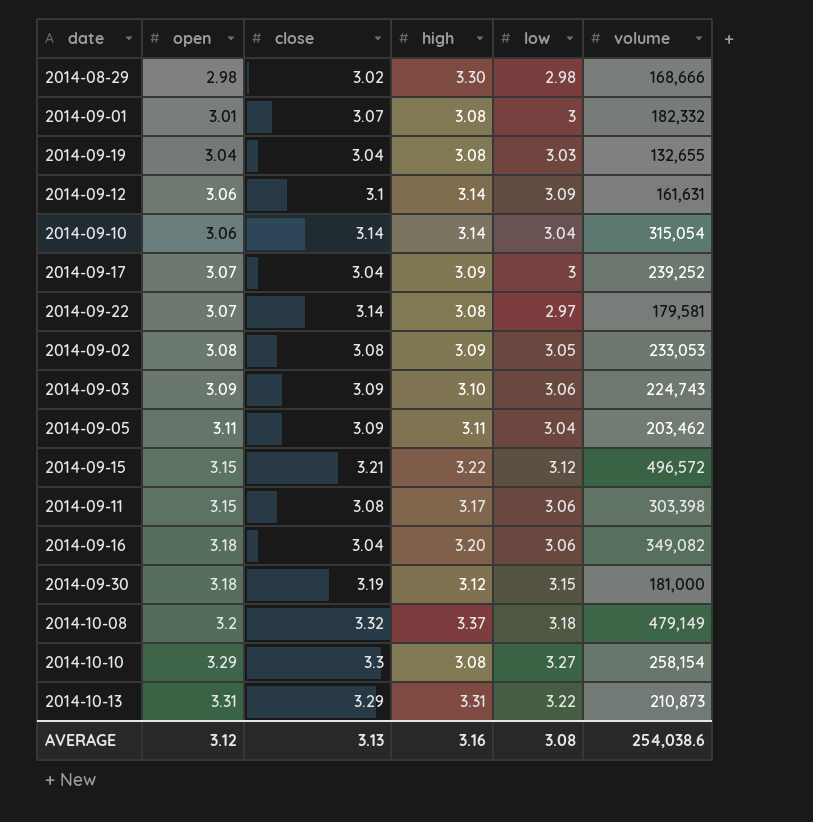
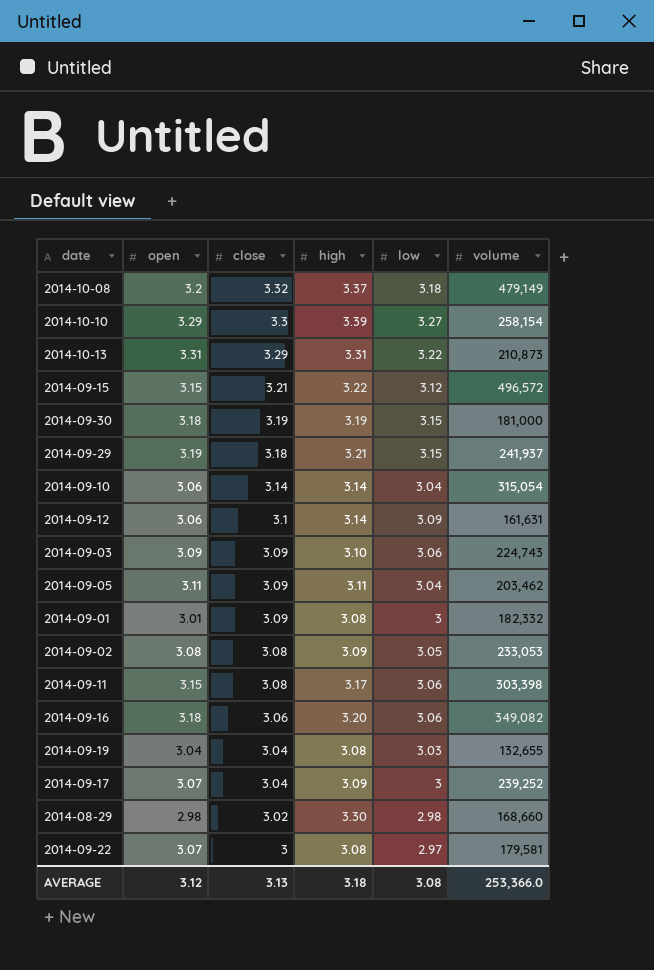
row order: open ascending -> close descending
2014-10-10 | high: 3.08 -> 3.39
2014-09-30 | high: 3.12 -> 3.19
row 2014-09-29: none -> 3.19 | 3.18 | 3.21 | 3.15 | 241,937
2014-09-01 | close: 3.07 -> 3.09
2014-09-16 | close: 3.04 -> 3.06
2014-08-29 | volume: 168,666 -> 168,660
2014-09-22 | close: 3.14 -> 3
AVERAGE | high: 3.16 -> 3.18
AVERAGE | volume: 254,038.6 -> 253,366.0

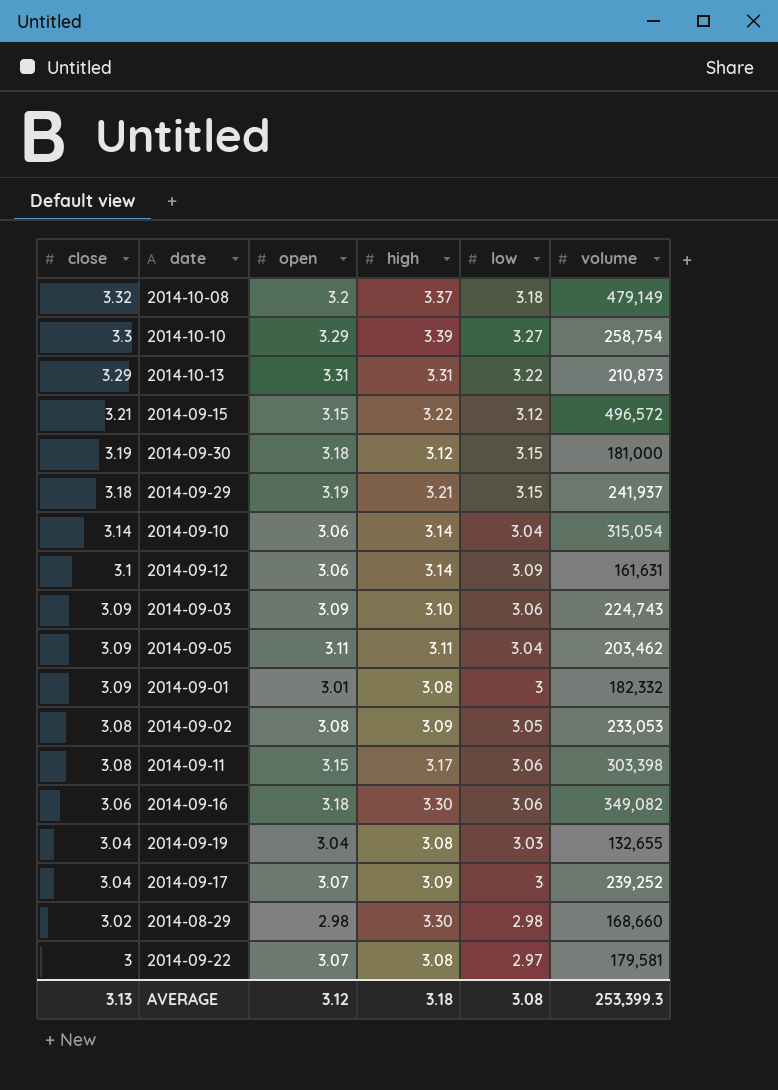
column close | position: 3 -> 1
2014-10-10 | volume: 258,154 -> 258,754
2014-09-30 | high: 3.19 -> 3.12
2014-09-16 | high: 3.20 -> 3.30
AVERAGE | volume: 253,366.0 -> 253,399.3

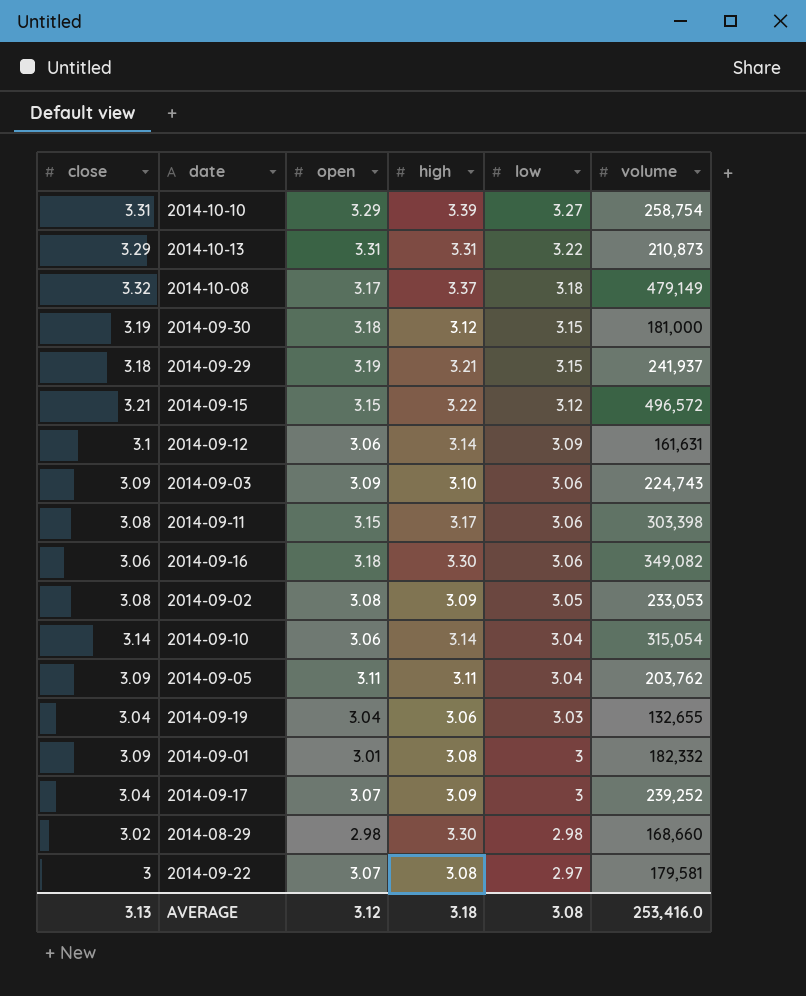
row order: close descending -> low descending
2014-10-10 | close: 3.3 -> 3.31
2014-10-08 | open: 3.2 -> 3.17
2014-09-05 | volume: 203,462 -> 203,762
2014-09-19 | high: 3.08 -> 3.06
AVERAGE | volume: 253,399.3 -> 253,416.0

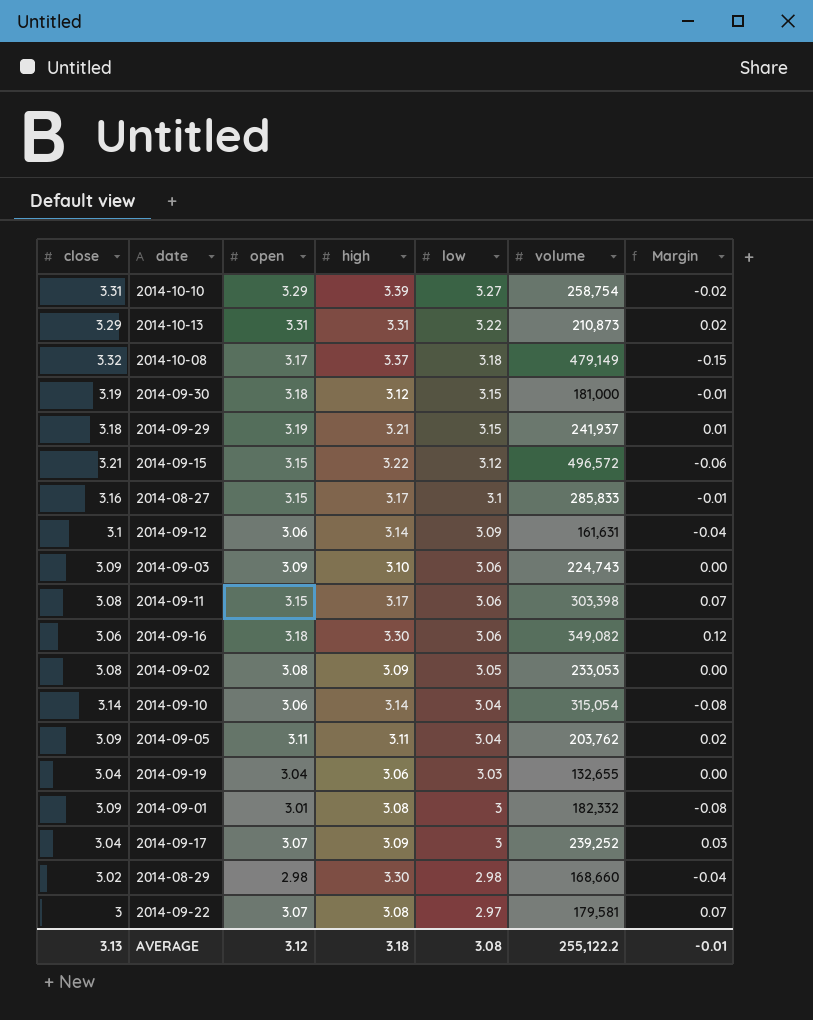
column Margin | formula: none -> [open] - [close]
row 2014-08-27: none -> 3.16 | 3.15 | 3.17 | 3.1 | 285,833 | -0.01
AVERAGE | volume: 253,416.0 -> 255,122.2

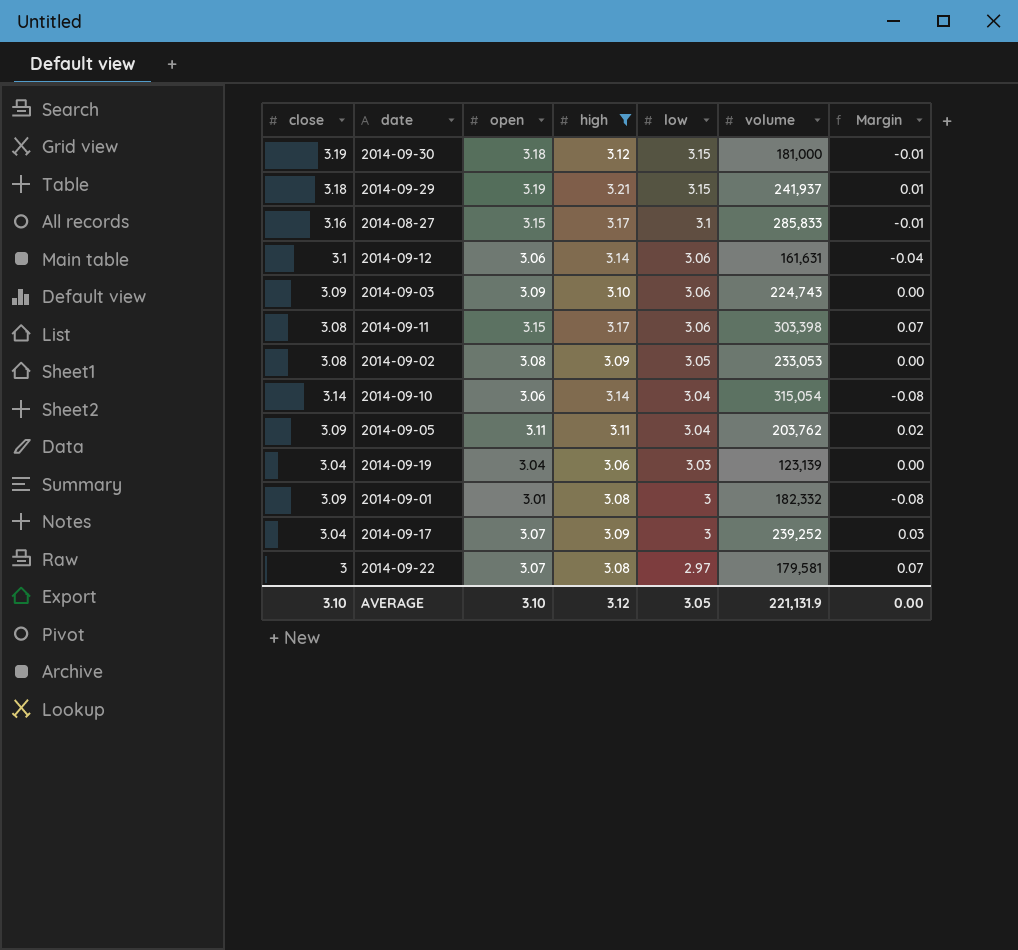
filter: none -> high <= 3.21
2014-09-12 | low: 3.09 -> 3.06
2014-09-19 | volume: 132,655 -> 123,139
AVERAGE | close: 3.13 -> 3.10
AVERAGE | open: 3.12 -> 3.10
AVERAGE | high: 3.18 -> 3.12
AVERAGE | low: 3.08 -> 3.05
AVERAGE | volume: 255,122.2 -> 221,131.9
AVERAGE | Margin: -0.01 -> 0.00

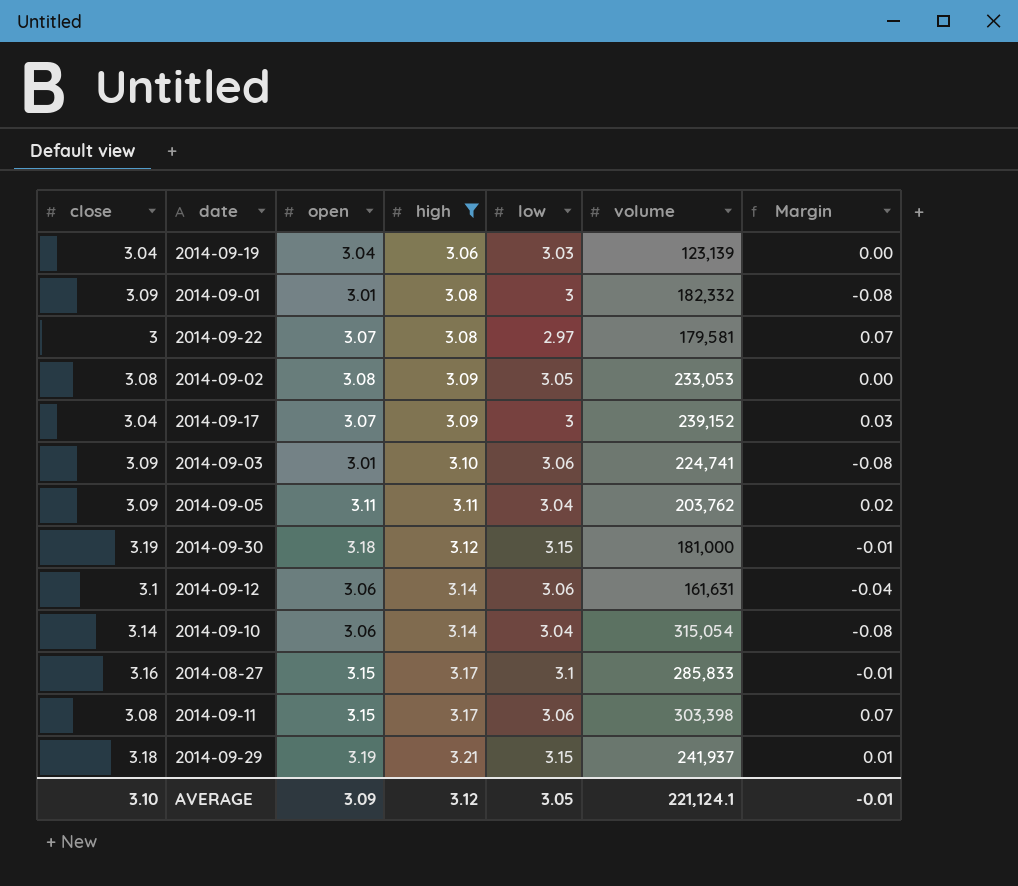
row order: low descending -> high ascending
2014-09-17 | volume: 239,252 -> 239,152
2014-09-03 | open: 3.09 -> 3.01
2014-09-03 | volume: 224,743 -> 224,741
2014-09-03 | Margin: 0.00 -> -0.08
AVERAGE | open: 3.10 -> 3.09
AVERAGE | volume: 221,131.9 -> 221,124.1
AVERAGE | Margin: 0.00 -> -0.01

